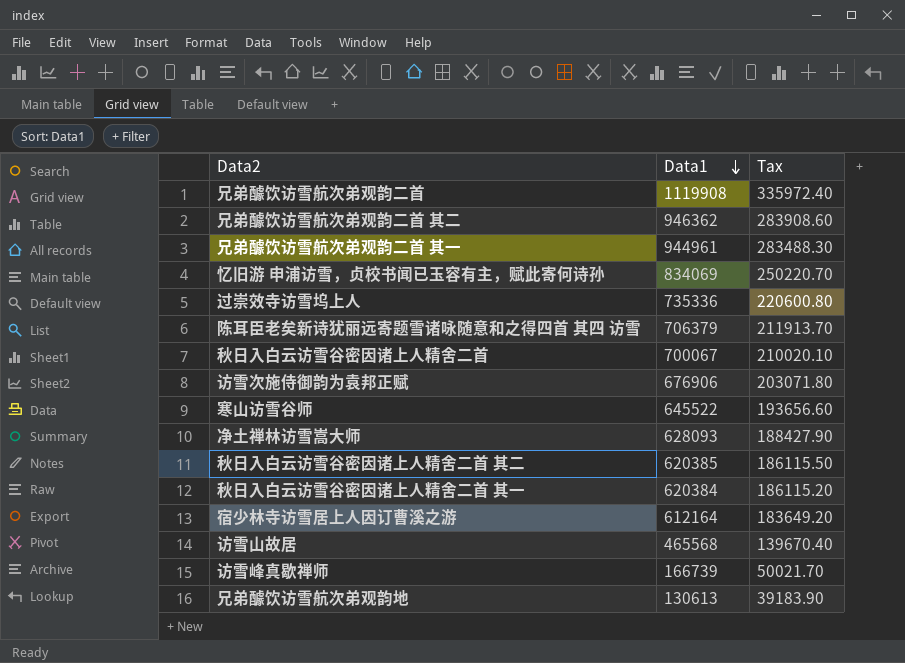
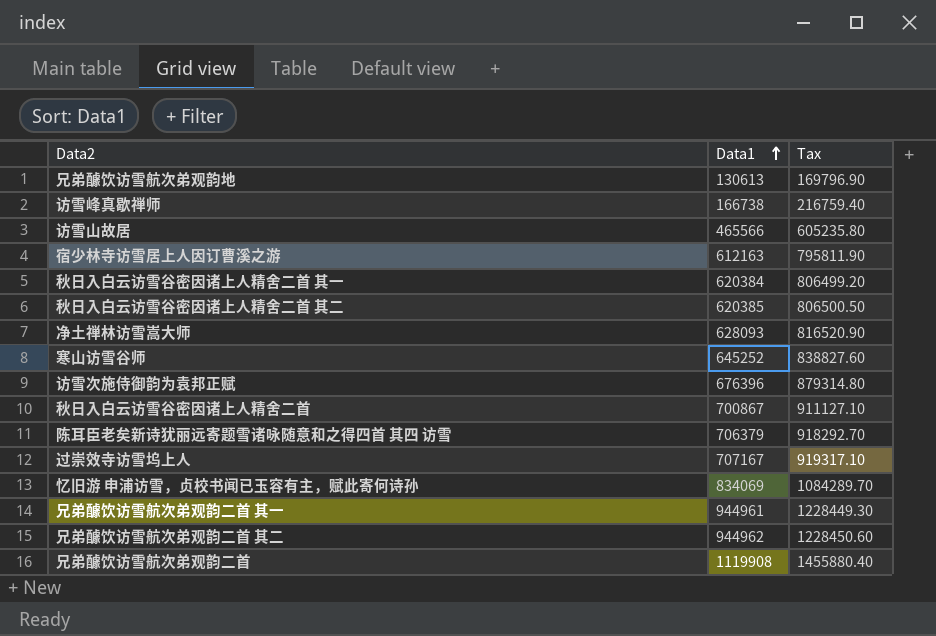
row order: Data1 descending -> Data1 ascending
column Tax | formula: [Data1] * 0.3 -> [Data1] * 1.3
访雪峰真歇禅师 | Data1: 166739 -> 166738
访雪山故居 | Data1: 465568 -> 465566
宿少林寺访雪居上人因订曹溪之游 | Data1: 612164 -> 612163
寒山访雪谷师 | Data1: 645522 -> 645252
访雪次施侍御韵为袁邦正赋 | Data1: 676906 -> 676396
秋日入白云访雪谷密因诸上人精舍二首 | Data1: 700067 -> 700867
过崇效寺访雪坞上人 | Data1: 735336 -> 707167
兄弟醵饮访雪航次弟观韵二首 其二 | Data1: 946362 -> 944962

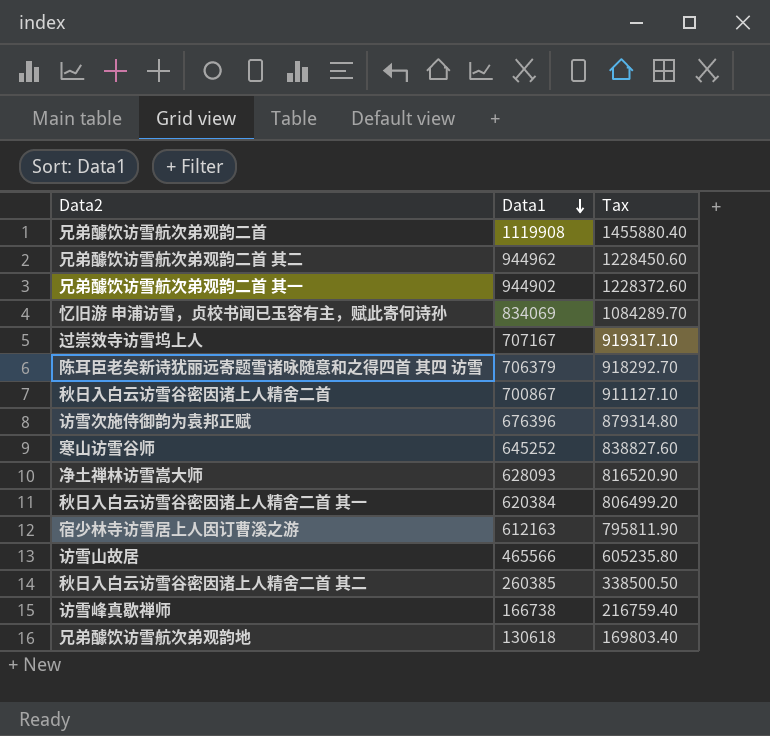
row order: Data1 ascending -> Data1 descending
兄弟醵饮访雪航次弟观韵二首 其一 | Data1: 944961 -> 944902
兄弟醵饮访雪航次弟观韵二首 其一 | Tax: 1228449.30 -> 1228372.60
秋日入白云访雪谷密因诸上人精舍二首 其二 | Data1: 620385 -> 260385
秋日入白云访雪谷密因诸上人精舍二首 其二 | Tax: 806500.50 -> 338500.50
兄弟醵饮访雪航次弟观韵地 | Data1: 130613 -> 130618
兄弟醵饮访雪航次弟观韵地 | Tax: 169796.90 -> 169803.40

